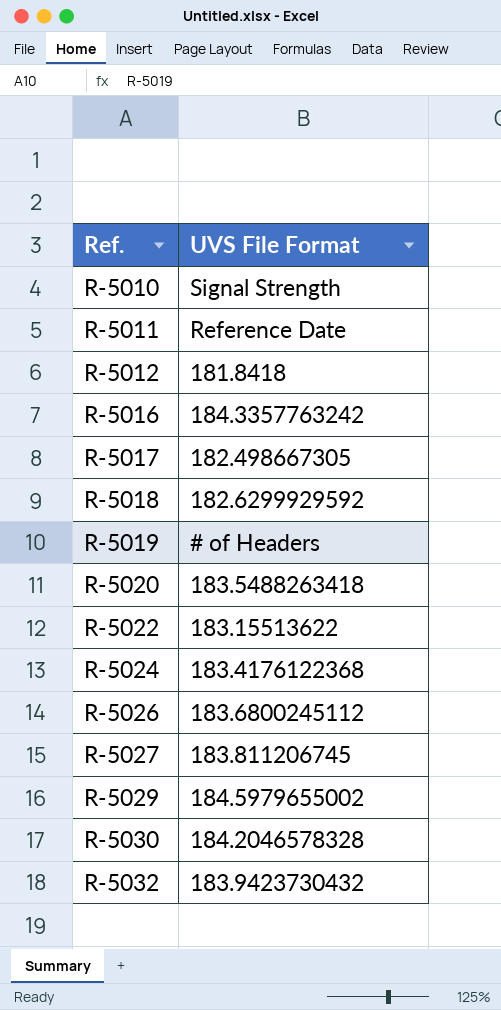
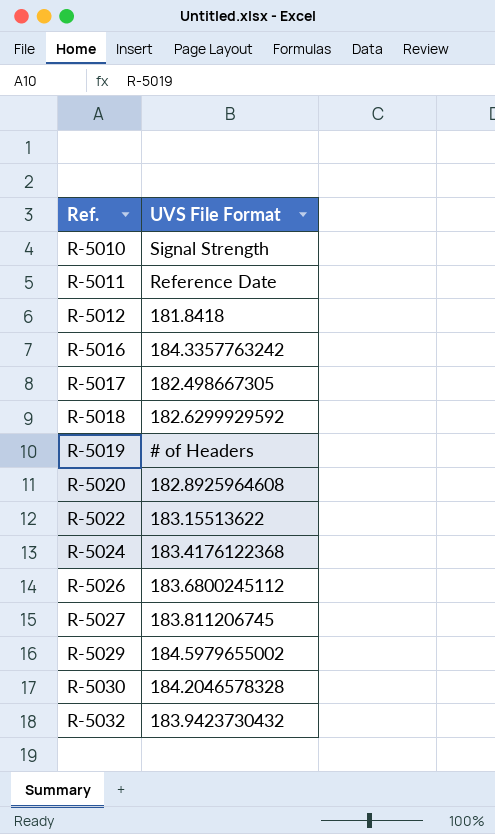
R-5020 | UVS File Format: 183.5488263418 -> 182.8925964608

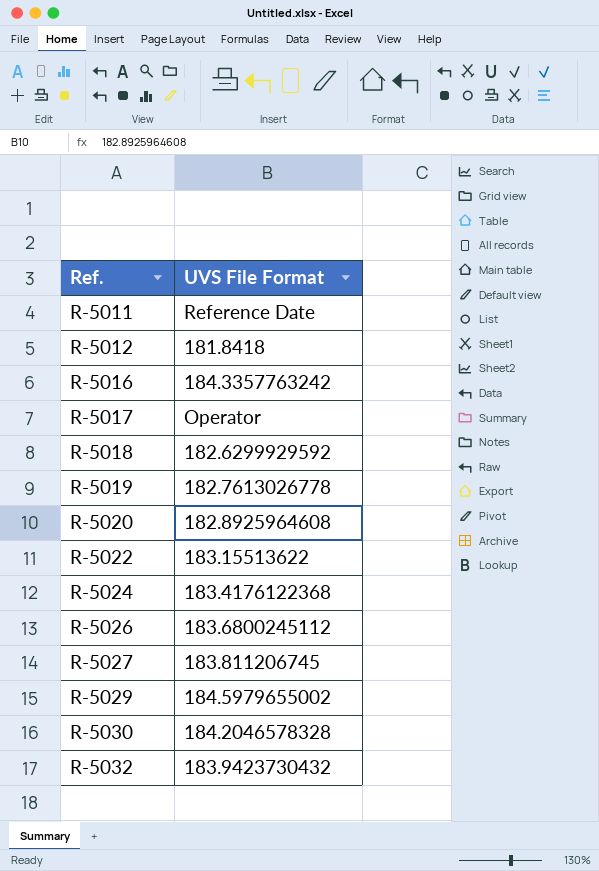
row R-5010: Signal Strength -> none
R-5017 | UVS File Format: 182.498667305 -> Operator
R-5019 | UVS File Format: # of Headers -> 182.7613026778

